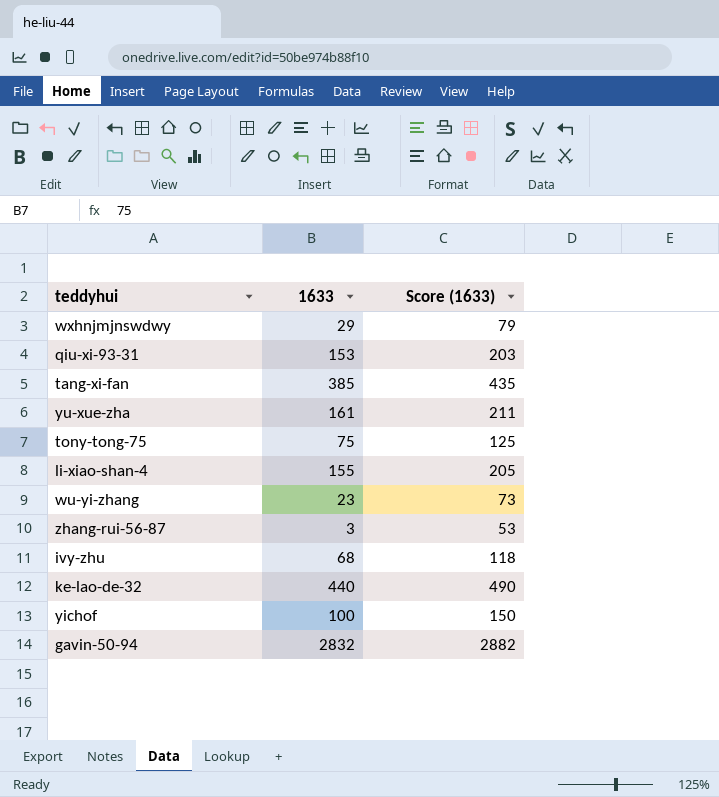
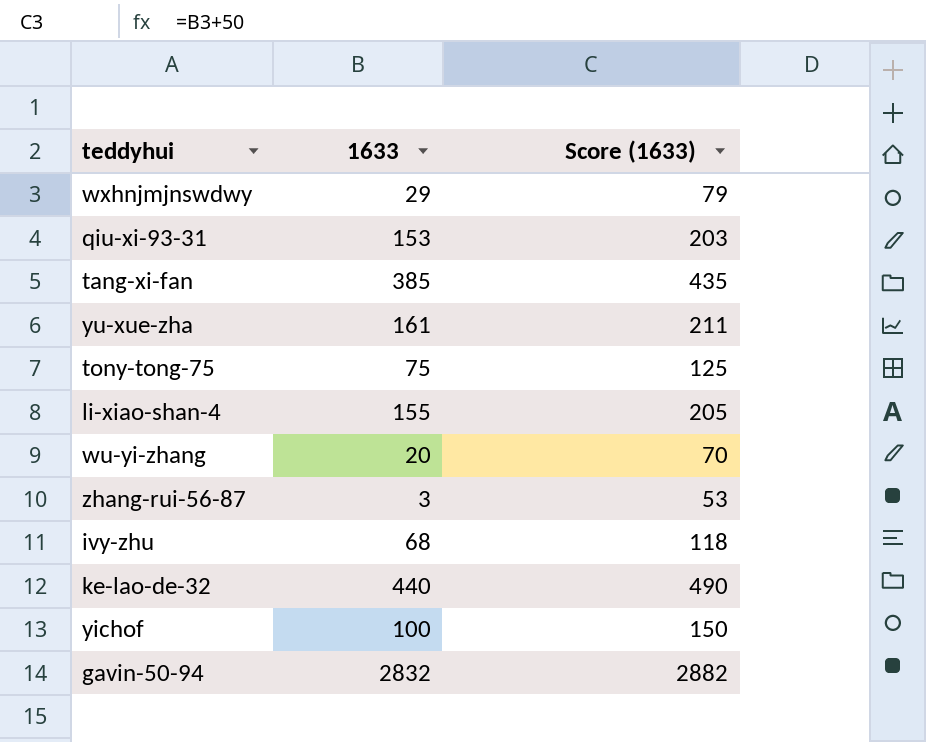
wu-yi-zhang | 1633: 23 -> 20
wu-yi-zhang | Score (1633): 73 -> 70

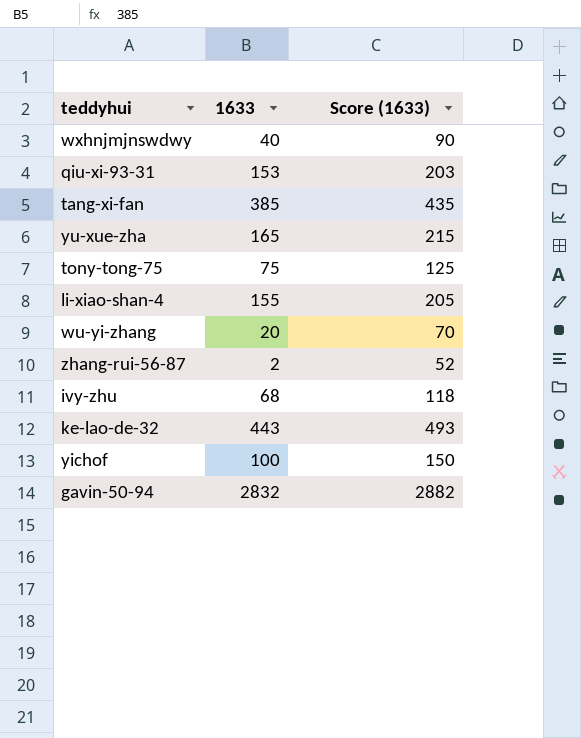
wxhnjmjnswdwy | 1633: 29 -> 40
wxhnjmjnswdwy | Score (1633): 79 -> 90
yu-xue-zha | 1633: 161 -> 165
yu-xue-zha | Score (1633): 211 -> 215
zhang-rui-56-87 | 1633: 3 -> 2
zhang-rui-56-87 | Score (1633): 53 -> 52
ke-lao-de-32 | 1633: 440 -> 443
ke-lao-de-32 | Score (1633): 490 -> 493

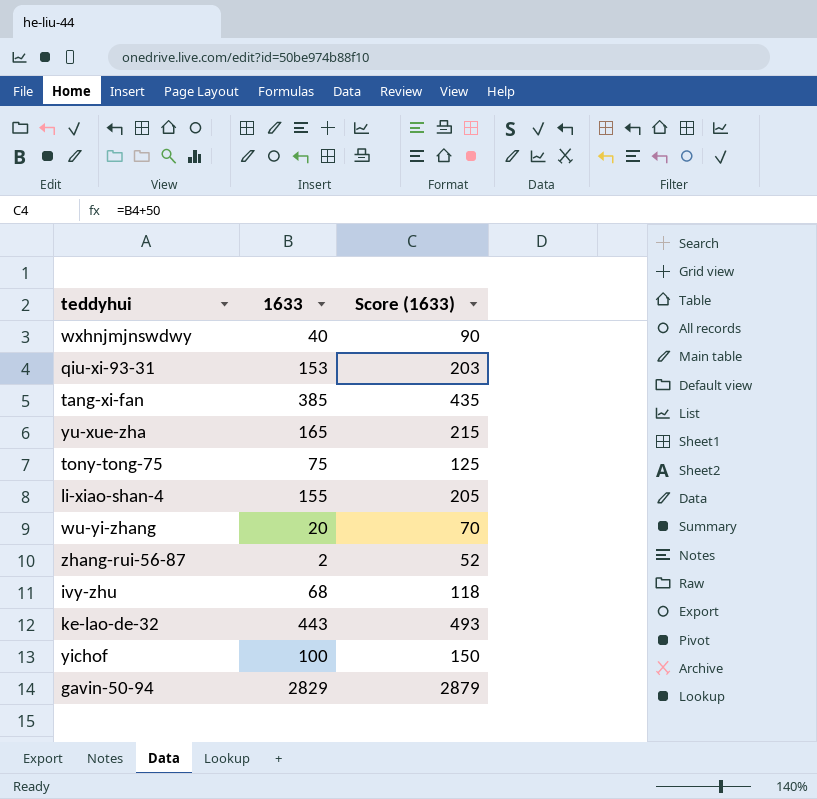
gavin-50-94 | 1633: 2832 -> 2829
gavin-50-94 | Score (1633): 2882 -> 2879

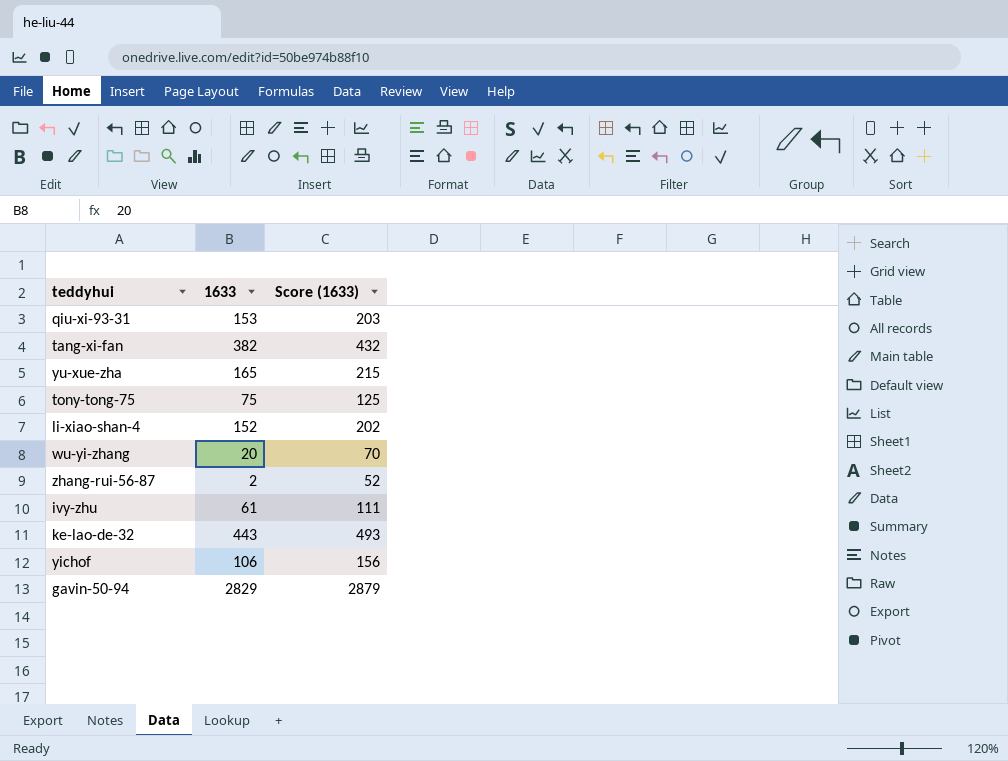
row wxhnjmjnswdwy: 40 | 90 -> none
tang-xi-fan | 1633: 385 -> 382
tang-xi-fan | Score (1633): 435 -> 432
li-xiao-shan-4 | 1633: 155 -> 152
li-xiao-shan-4 | Score (1633): 205 -> 202
ivy-zhu | 1633: 68 -> 61
ivy-zhu | Score (1633): 118 -> 111
yichof | 1633: 100 -> 106
yichof | Score (1633): 150 -> 156

